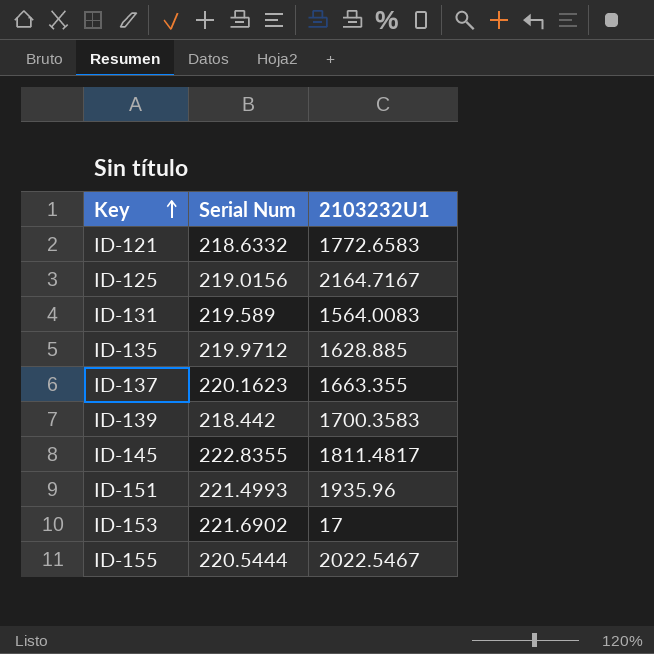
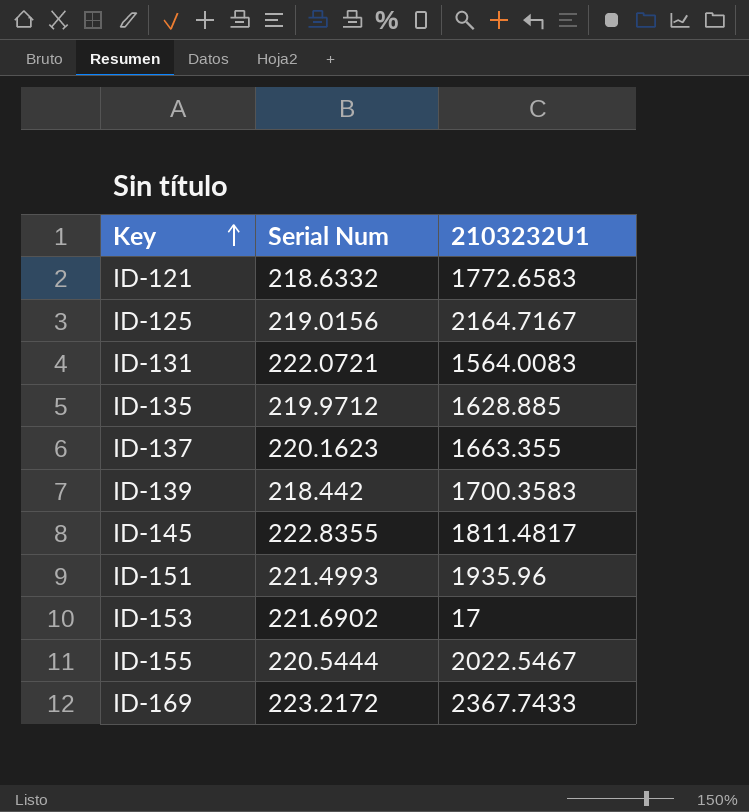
ID-131 | Serial Num: 219.589 -> 222.0721
row ID-169: none -> 223.2172 | 2367.7433

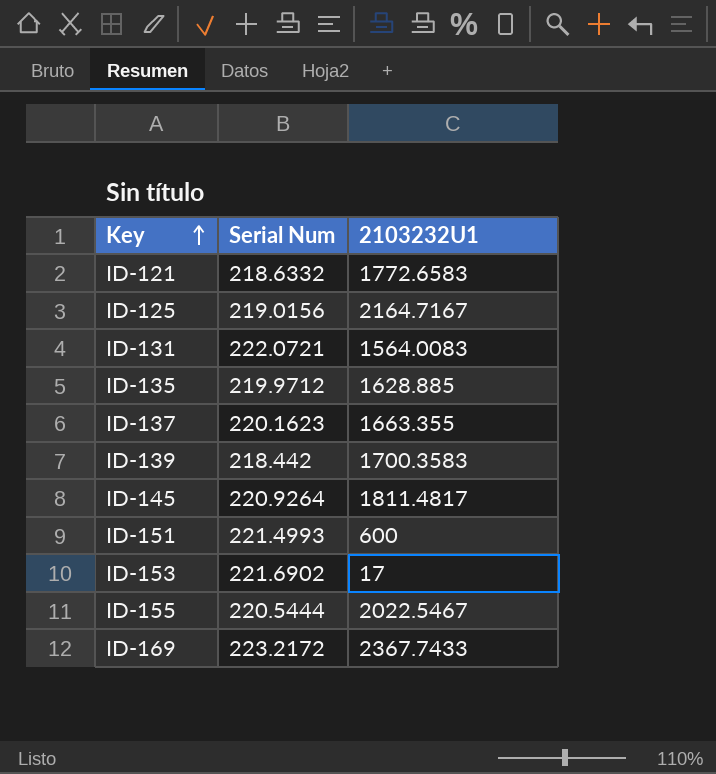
ID-145 | Serial Num: 222.8355 -> 220.9264
ID-151 | 2103232U1: 1935.96 -> 600

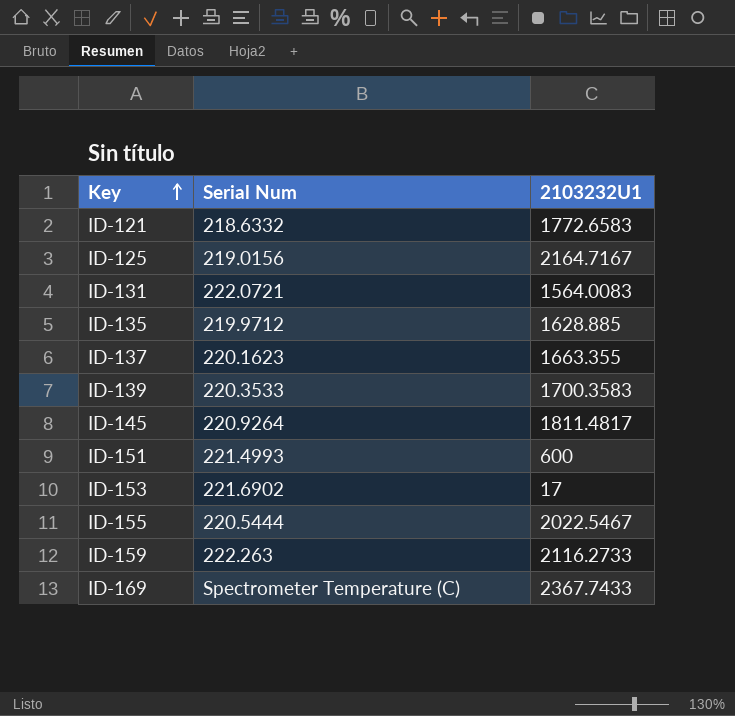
ID-139 | Serial Num: 218.442 -> 220.3533
row ID-159: none -> 222.263 | 2116.2733
ID-169 | Serial Num: 223.2172 -> Spectrometer Temperature (C)

